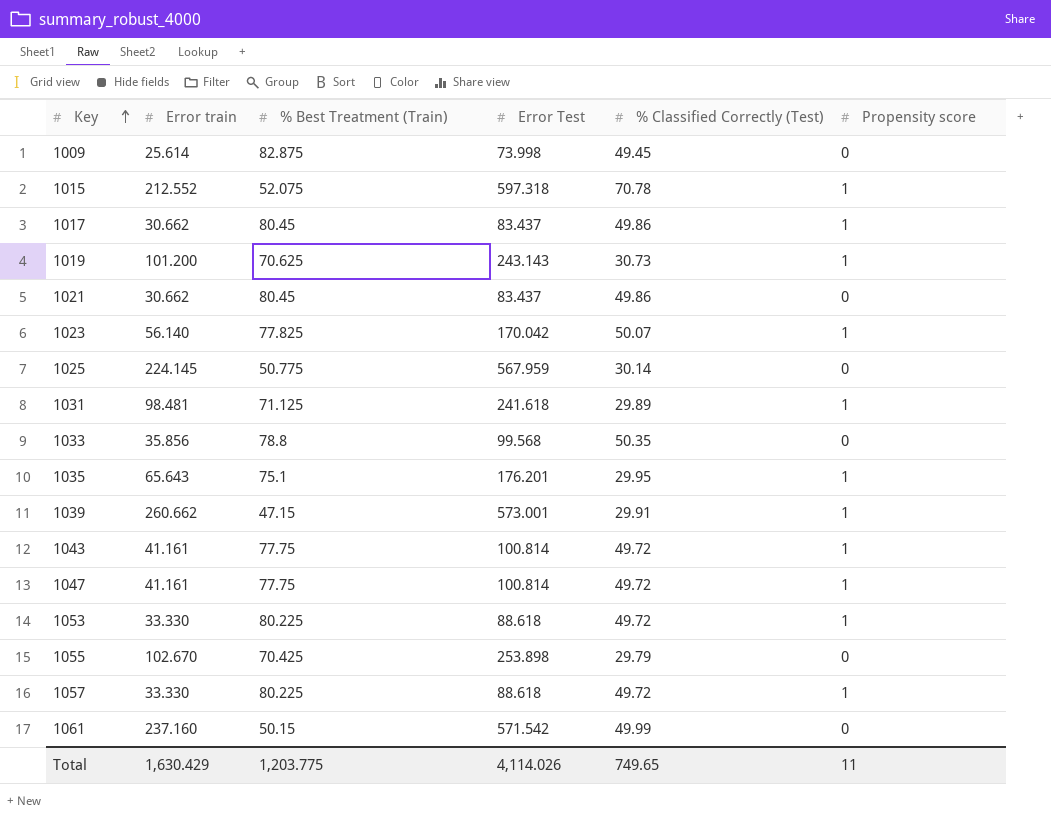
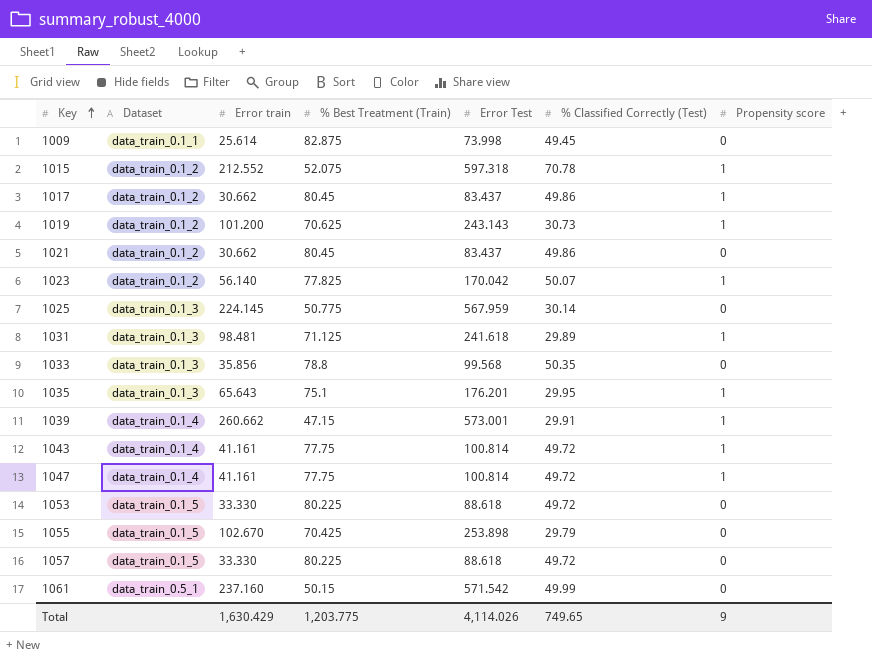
column Dataset | position: none -> 2
1053 | Propensity score: 1 -> 0
1057 | Propensity score: 1 -> 0
Total | Propensity score: 11 -> 9

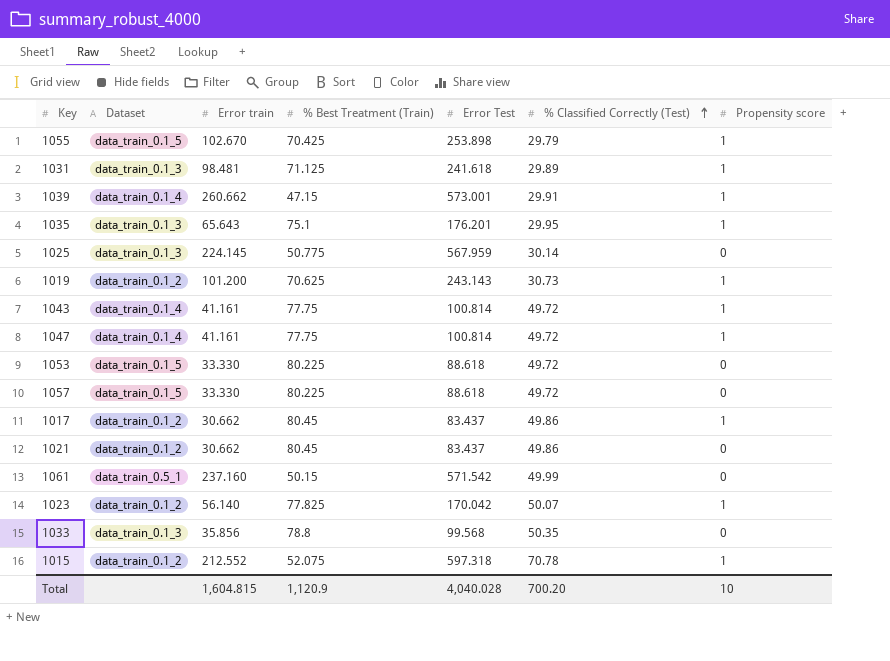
row order: Key ascending -> % Classified Correctly (Test) ascending
row 1009: data_train_0.1_1 | 25.614 | 82.875 | 73.998 | 49.45 | 0 -> none
1055 | Propensity score: 0 -> 1
Total | Error train: 1,630.429 -> 1,604.815
Total | % Best Treatment (Train): 1,203.775 -> 1,120.9
Total | Error Test: 4,114.026 -> 4,040.028
Total | % Classified Correctly (Test): 749.65 -> 700.20
Total | Propensity score: 9 -> 10

